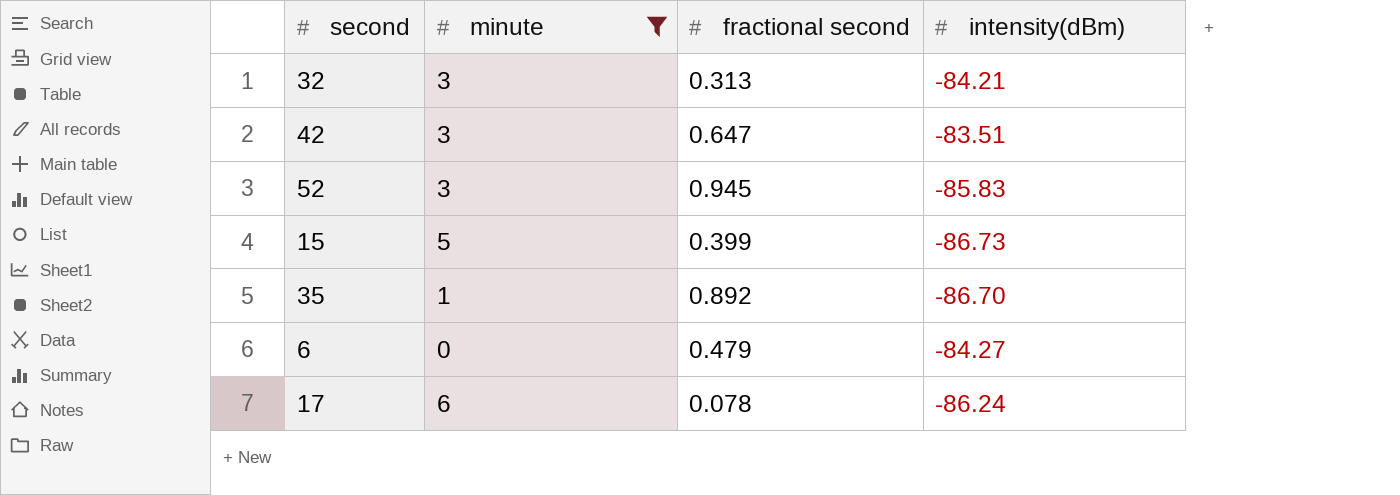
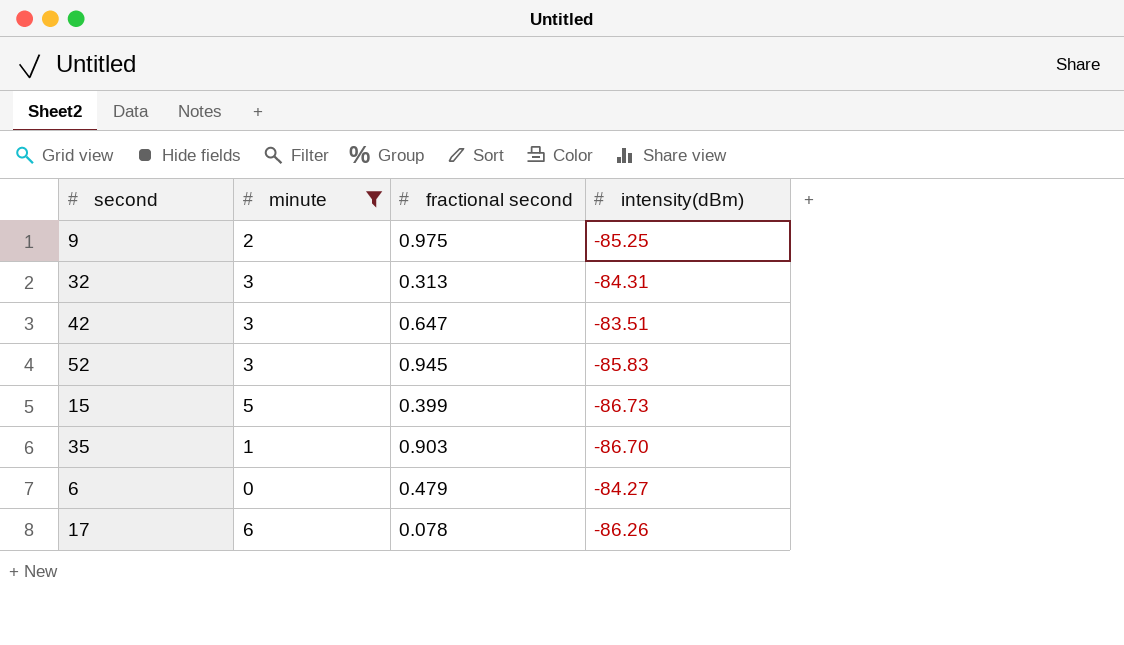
row 9: none -> 2 | 0.975 | -85.25
32 | intensity(dBm): -84.21 -> -84.31
35 | fractional second: 0.892 -> 0.903
17 | intensity(dBm): -86.24 -> -86.26

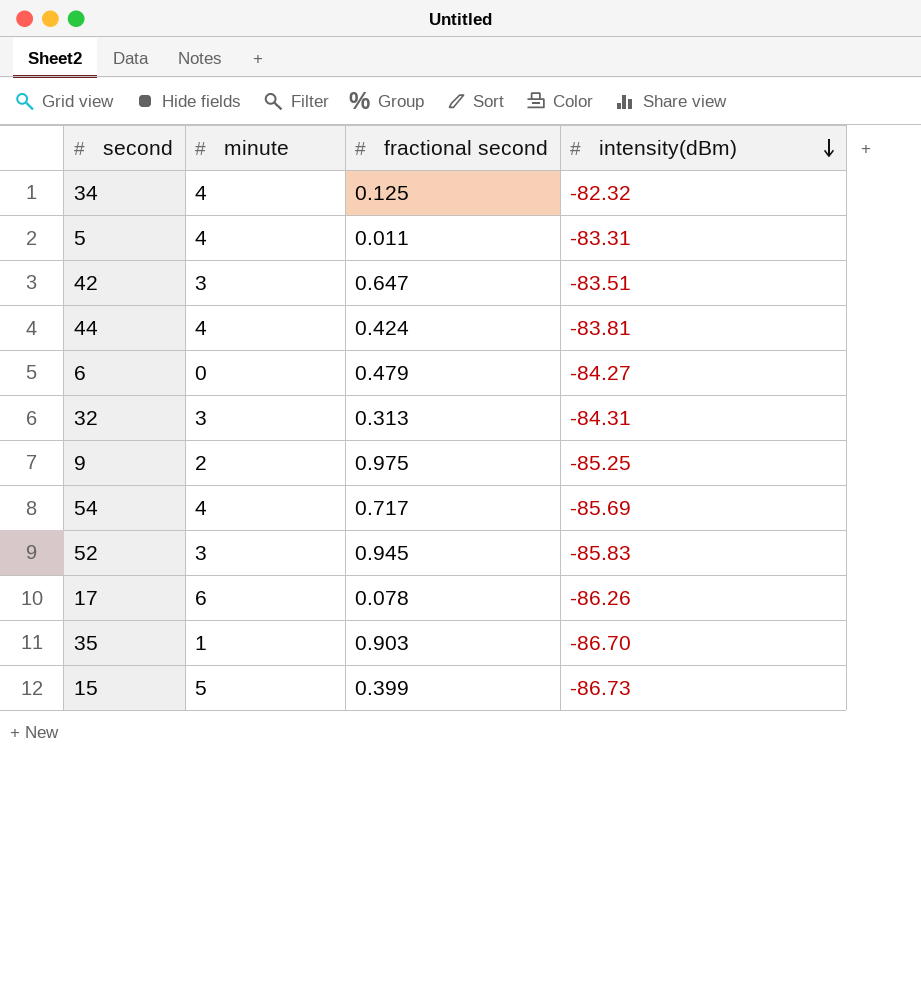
filter: minute != 4 -> none
row order: none -> intensity(dBm) descending

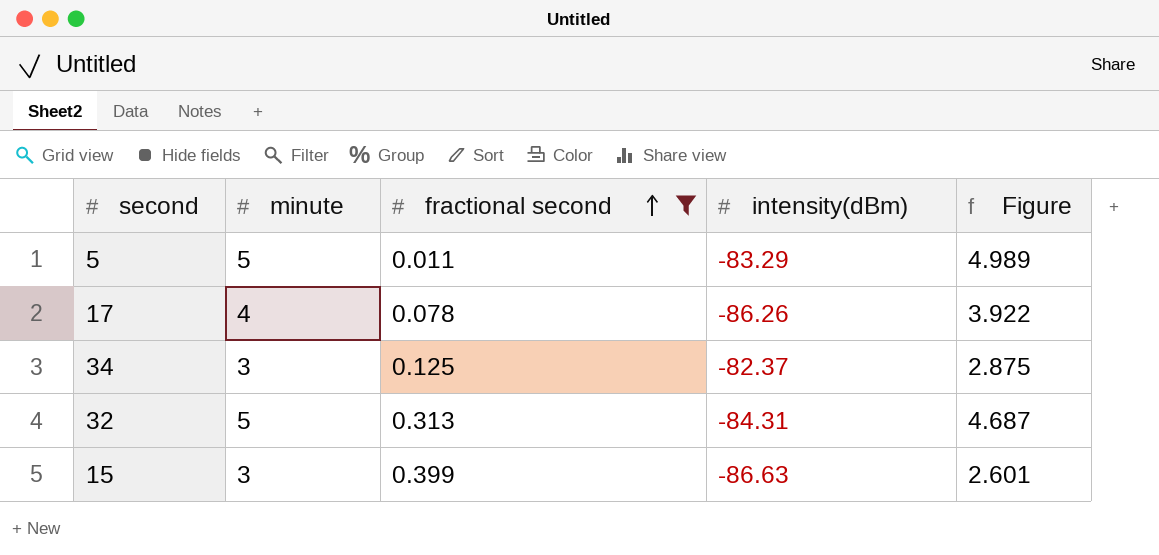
filter: none -> fractional second <= 0.399
row order: intensity(dBm) descending -> fractional second ascending
column Figure | formula: none -> [minute] - [fractional second]
5 | minute: 4 -> 5
5 | intensity(dBm): -83.31 -> -83.29
17 | minute: 6 -> 4
34 | minute: 4 -> 3
34 | intensity(dBm): -82.32 -> -82.37
32 | minute: 3 -> 5
15 | minute: 5 -> 3
15 | intensity(dBm): -86.73 -> -86.63

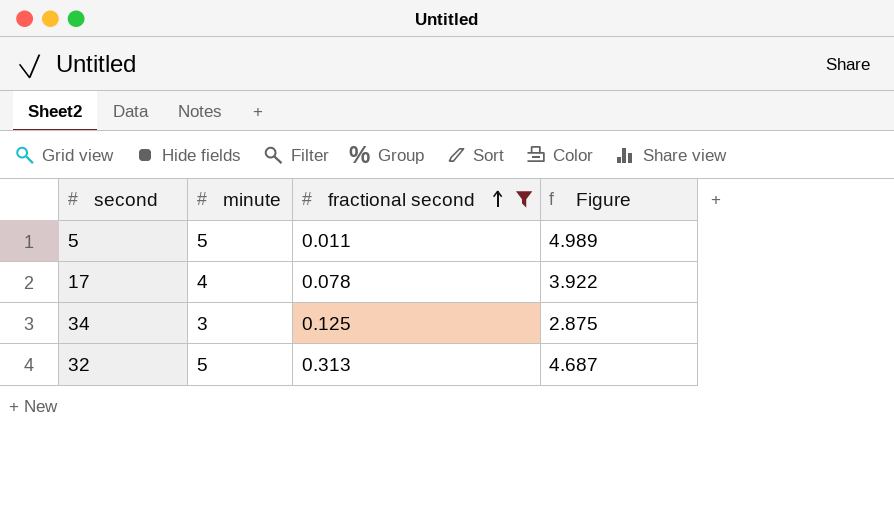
column intensity(dBm) | position: 4 -> none
row 15: 3 | 0.399 | -86.63 | 2.601 -> none

